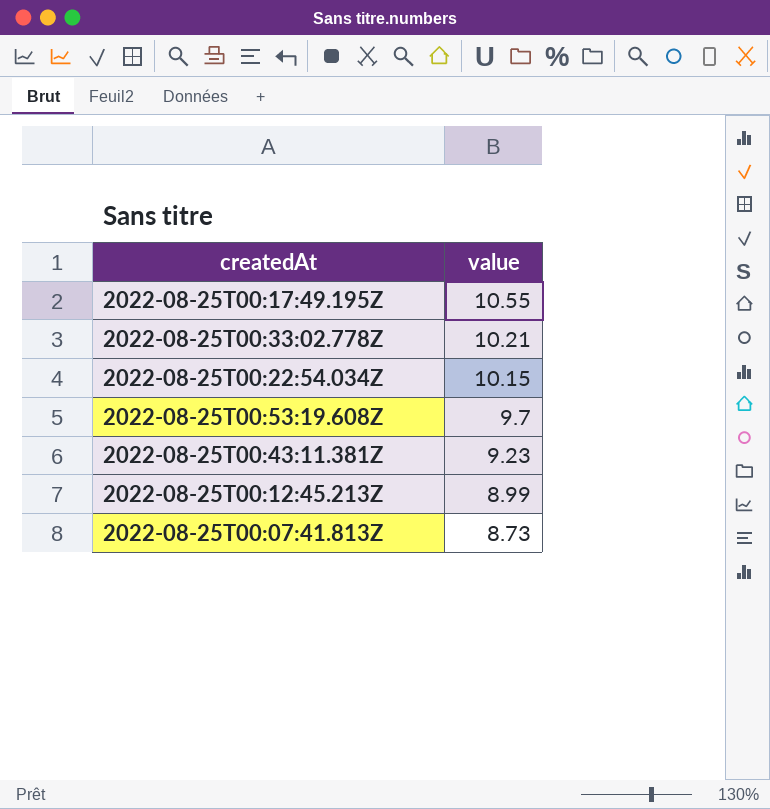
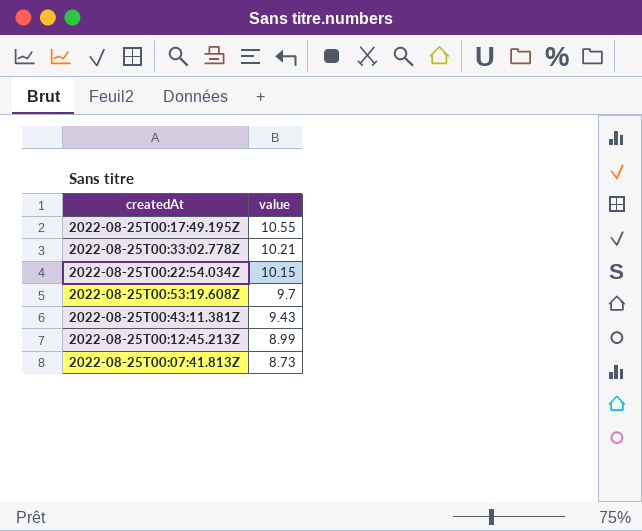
2022-08-25T00:43:11.381Z | value: 9.23 -> 9.43

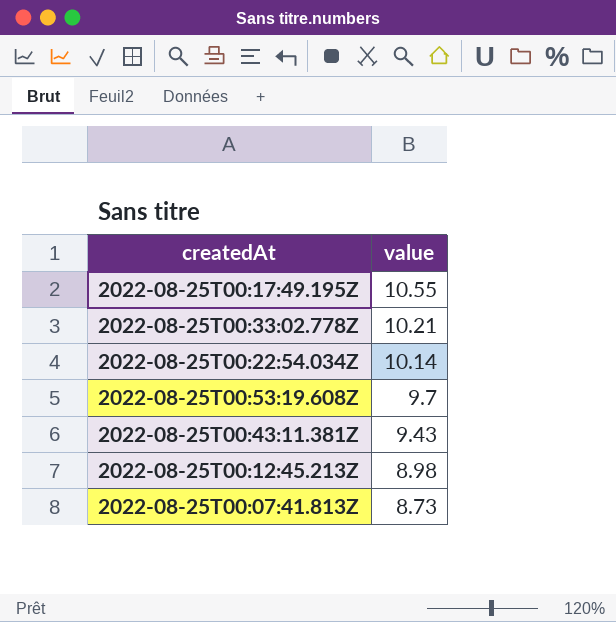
2022-08-25T00:22:54.034Z | value: 10.15 -> 10.14
2022-08-25T00:12:45.213Z | value: 8.99 -> 8.98

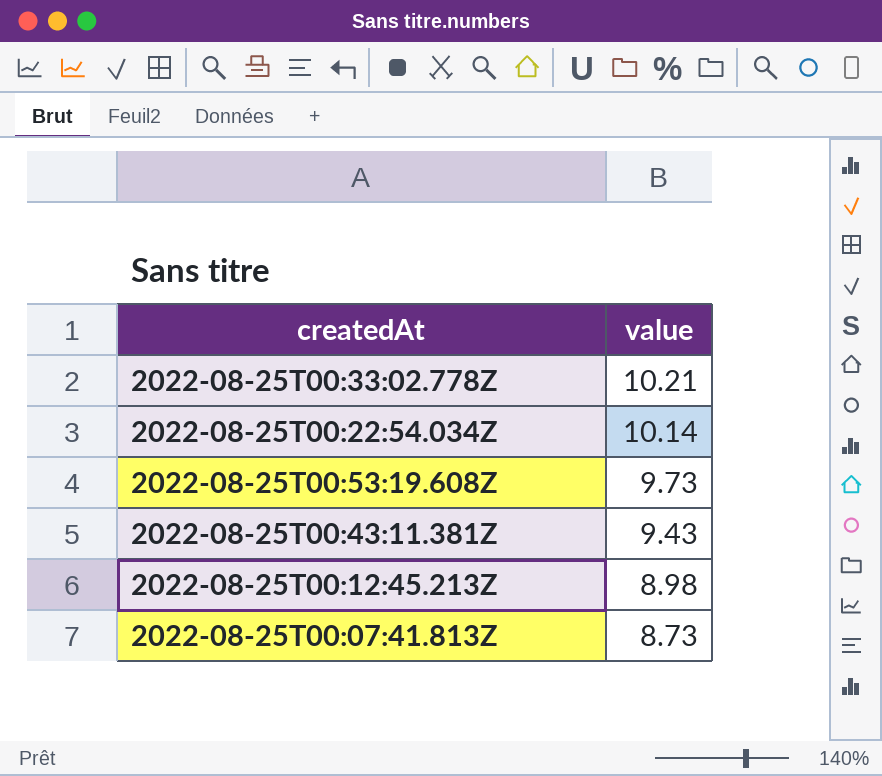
row 2022-08-25T00:17:49.195Z: 10.55 -> none
2022-08-25T00:53:19.608Z | value: 9.7 -> 9.73

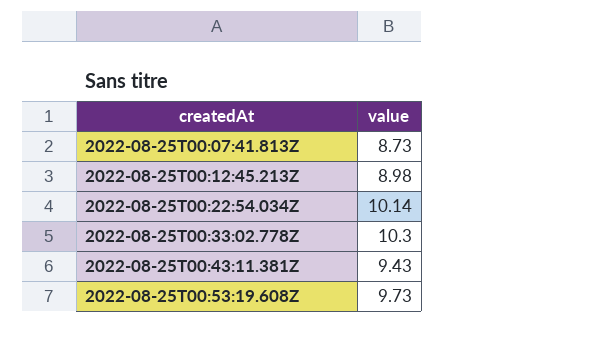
row order: value descending -> createdAt ascending
2022-08-25T00:33:02.778Z | value: 10.21 -> 10.3

